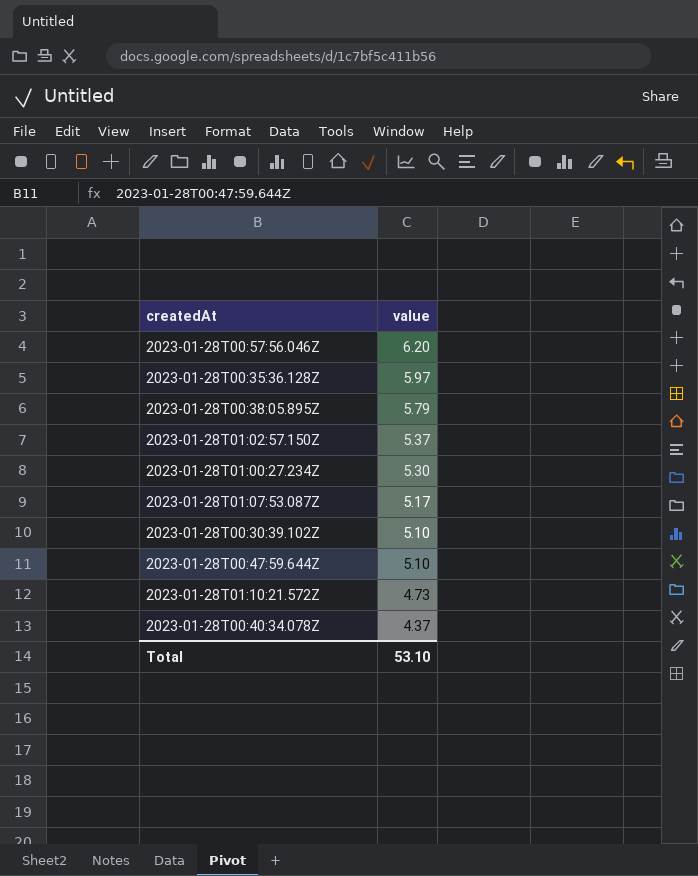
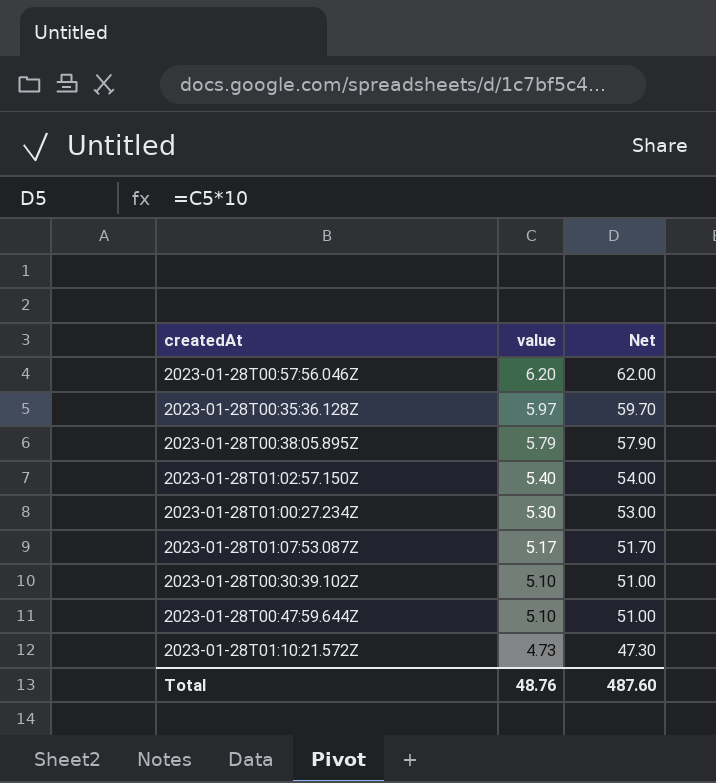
column Net | formula: none -> [value] * 10
row 2023-01-28T00:40:34.078Z: 4.37 -> none
2023-01-28T01:02:57.150Z | value: 5.37 -> 5.40
Total | value: 53.10 -> 48.76

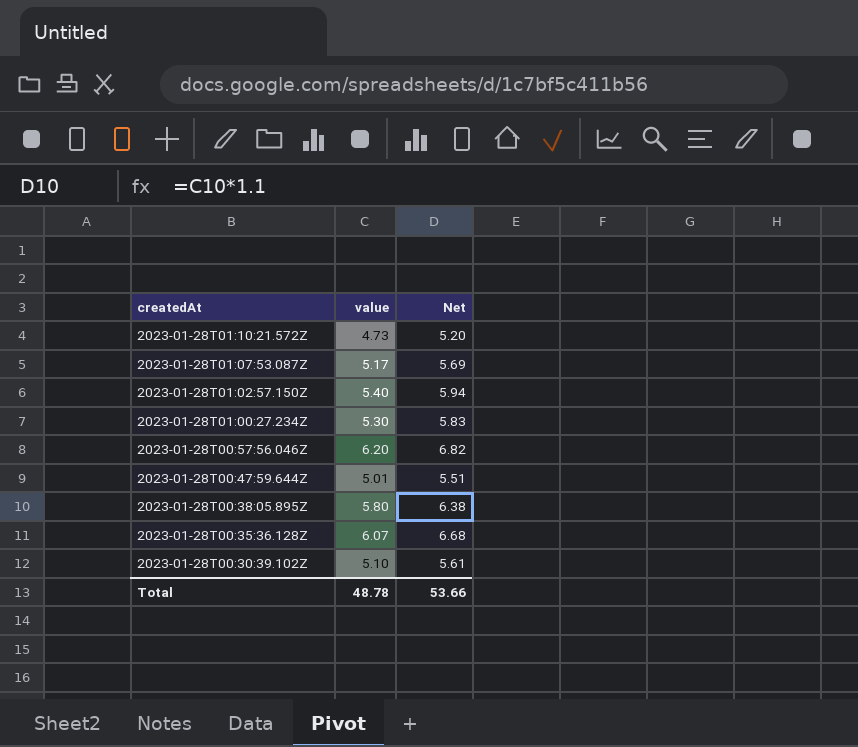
row order: value descending -> createdAt descending
column Net | formula: [value] * 10 -> [value] * 1.1
2023-01-28T00:47:59.644Z | value: 5.10 -> 5.01
2023-01-28T00:38:05.895Z | value: 5.79 -> 5.80
2023-01-28T00:35:36.128Z | value: 5.97 -> 6.07
Total | value: 48.76 -> 48.78
Total | Net: 487.60 -> 53.66

